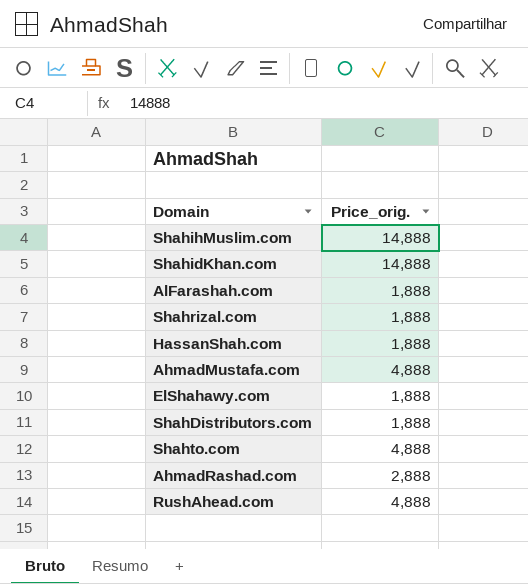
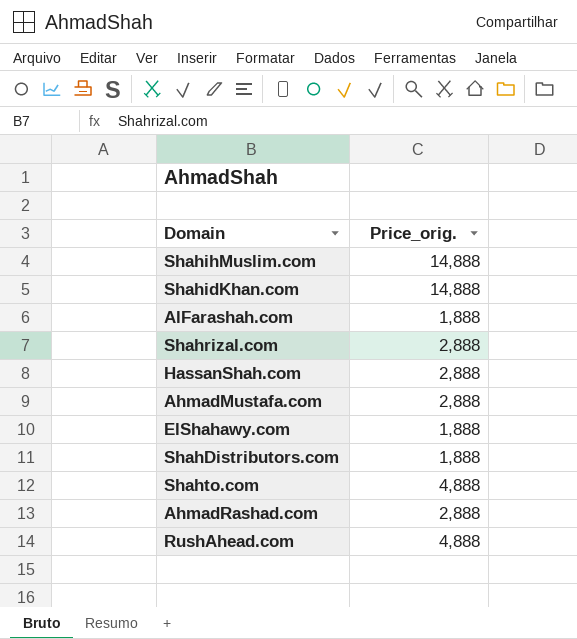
Shahrizal.com | Price_orig.: 1,888 -> 2,888
HassanShah.com | Price_orig.: 1,888 -> 2,888
AhmadMustafa.com | Price_orig.: 4,888 -> 2,888

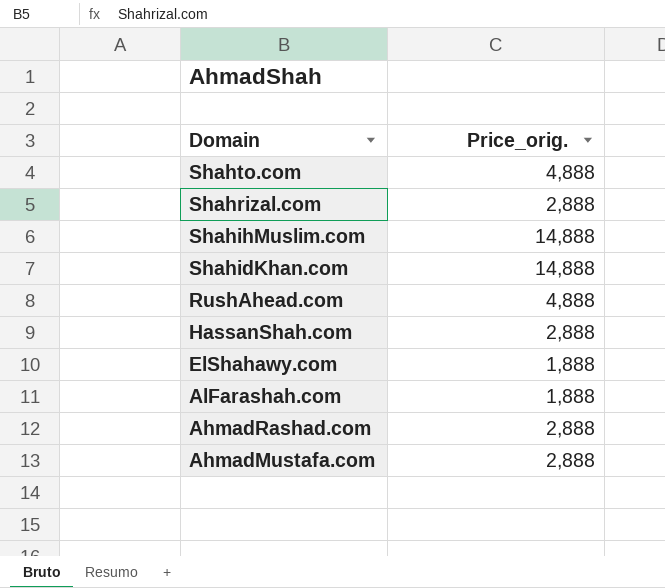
row order: none -> Domain descending
row ShahDistributors.com: 1,888 -> none

